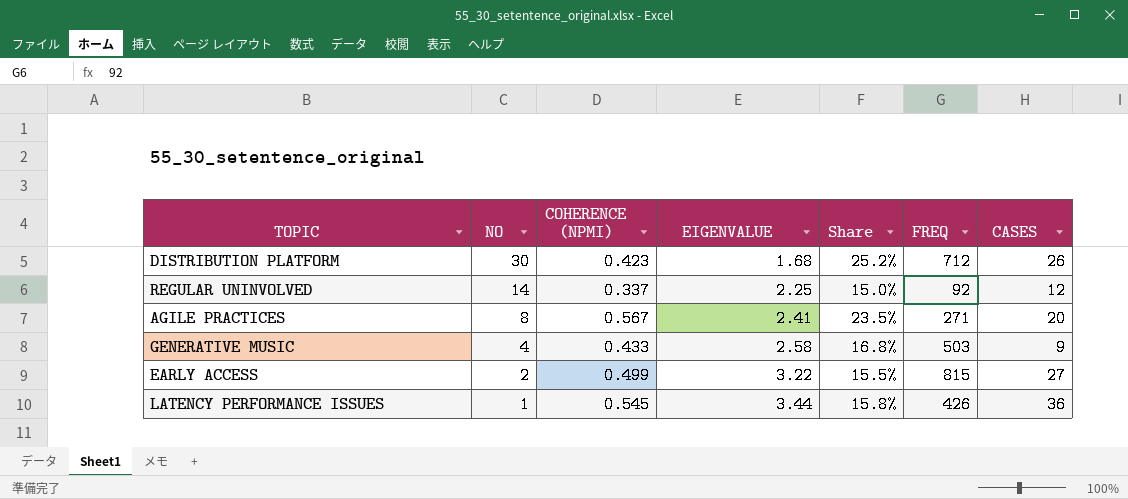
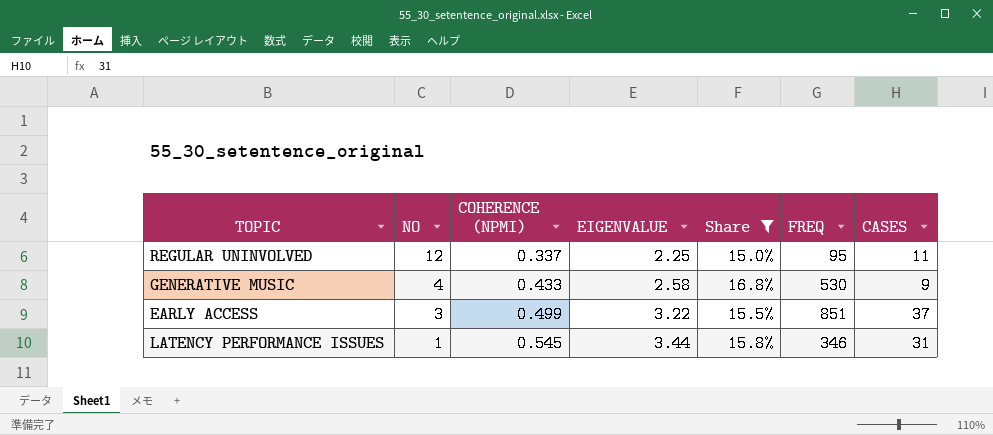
filter: none -> Share <= 16.8%
REGULAR UNINVOLVED | NO: 14 -> 12
REGULAR UNINVOLVED | FREQ: 92 -> 95
REGULAR UNINVOLVED | CASES: 12 -> 11
GENERATIVE MUSIC | FREQ: 503 -> 530
EARLY ACCESS | NO: 2 -> 3
EARLY ACCESS | FREQ: 815 -> 851
EARLY ACCESS | CASES: 27 -> 37
LATENCY PERFORMANCE ISSUES | FREQ: 426 -> 346
LATENCY PERFORMANCE ISSUES | CASES: 36 -> 31

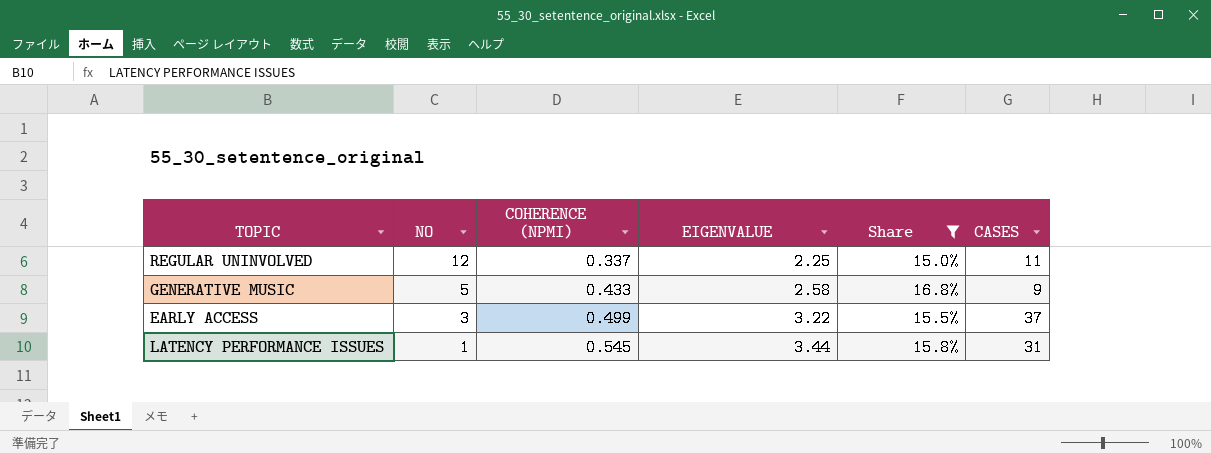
column FREQ | position: 6 -> none
GENERATIVE MUSIC | NO: 4 -> 5

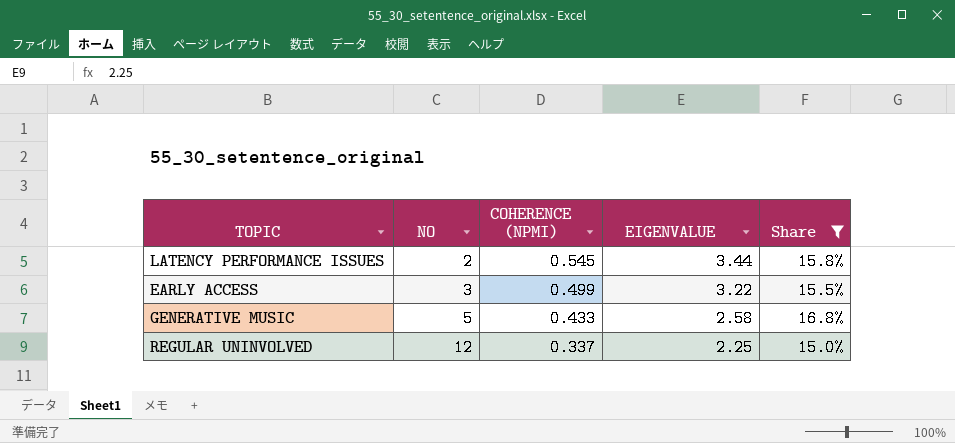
row order: NO descending -> NO ascending
column CASES | position: 6 -> none
LATENCY PERFORMANCE ISSUES | NO: 1 -> 2

